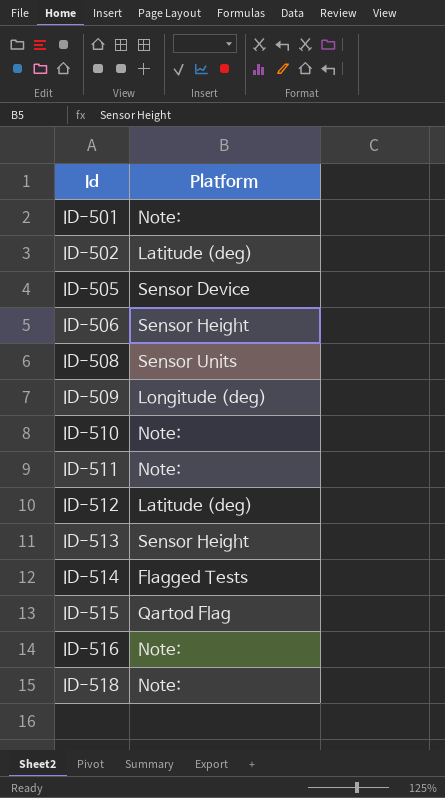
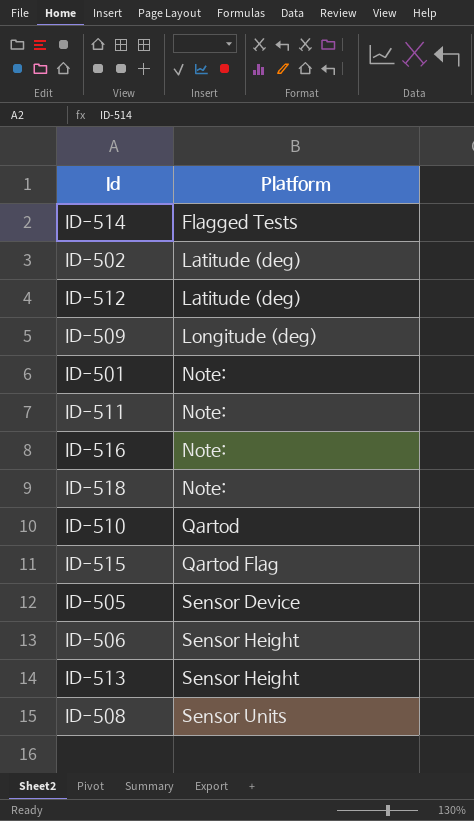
row order: Id ascending -> Platform ascending
ID-510 | Platform: Note: -> Qartod

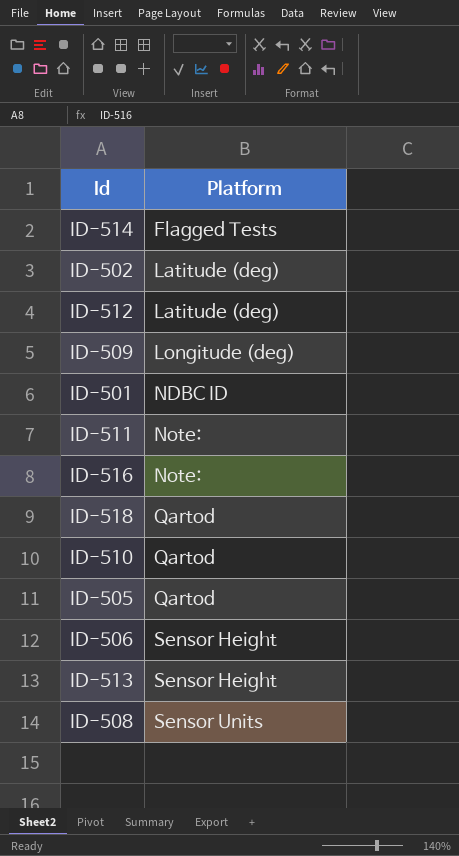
row ID-515: Qartod Flag -> none
ID-501 | Platform: Note: -> NDBC ID
ID-518 | Platform: Note: -> Qartod
ID-505 | Platform: Sensor Device -> Qartod

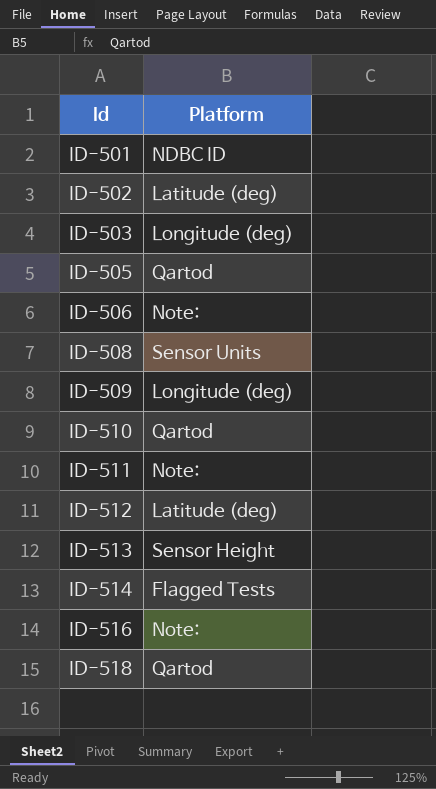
row order: Platform ascending -> Id ascending
row ID-503: none -> Longitude (deg)
ID-506 | Platform: Sensor Height -> Note:

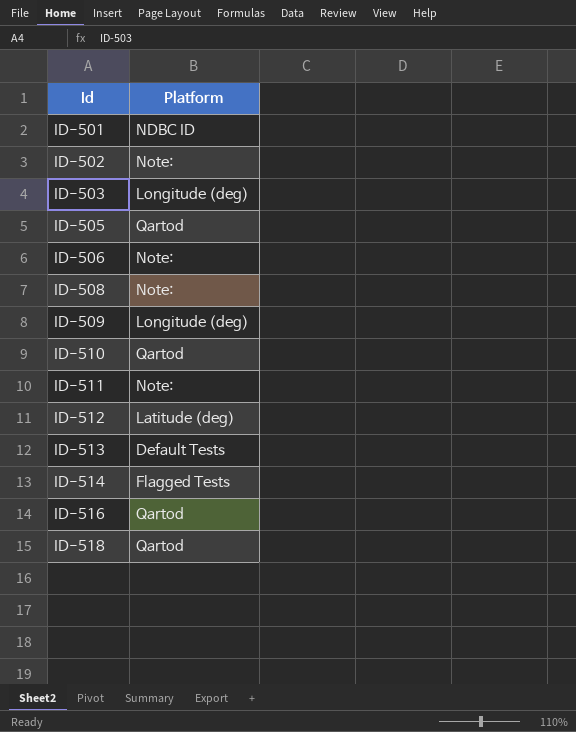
ID-502 | Platform: Latitude (deg) -> Note:
ID-508 | Platform: Sensor Units -> Note:
ID-513 | Platform: Sensor Height -> Default Tests
ID-516 | Platform: Note: -> Qartod

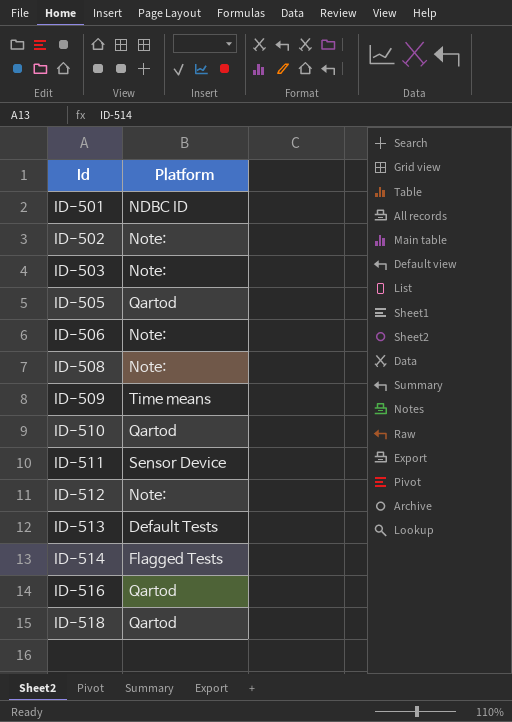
ID-503 | Platform: Longitude (deg) -> Note:
ID-509 | Platform: Longitude (deg) -> Time means
ID-511 | Platform: Note: -> Sensor Device
ID-512 | Platform: Latitude (deg) -> Note:

